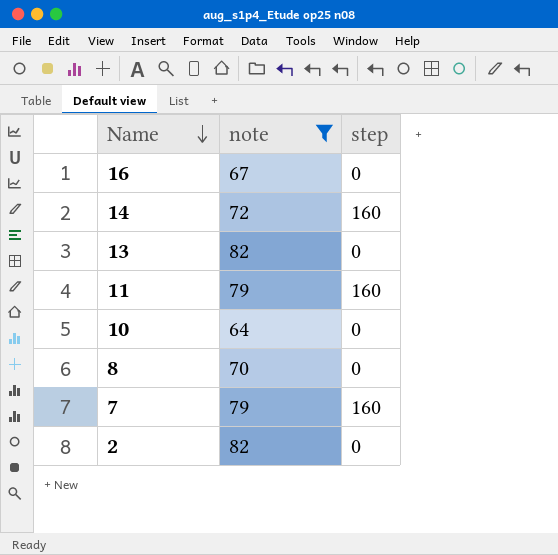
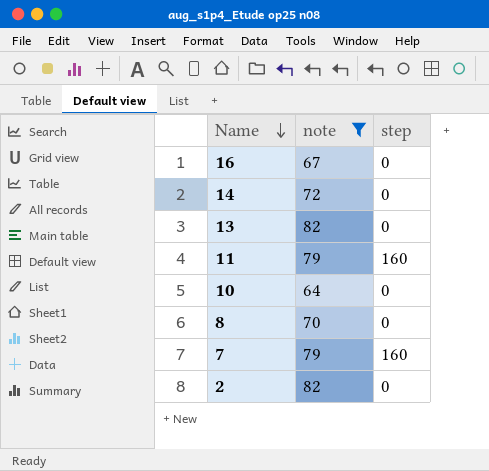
14 | step: 160 -> 0

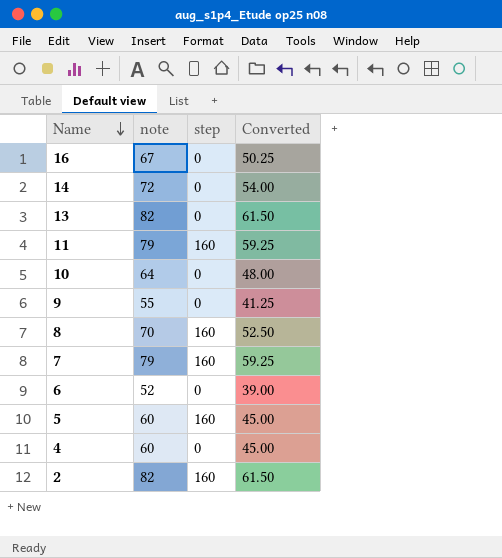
filter: note >= 64 -> none
column Converted | formula: none -> [note] * 0.75
8 | step: 0 -> 160
2 | step: 0 -> 160

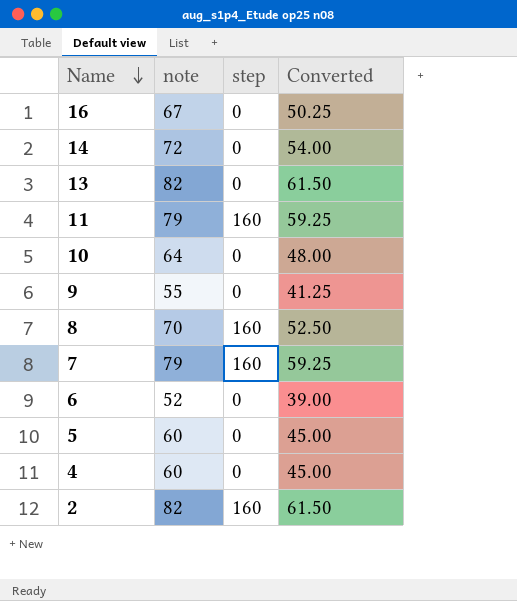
5 | step: 160 -> 0

